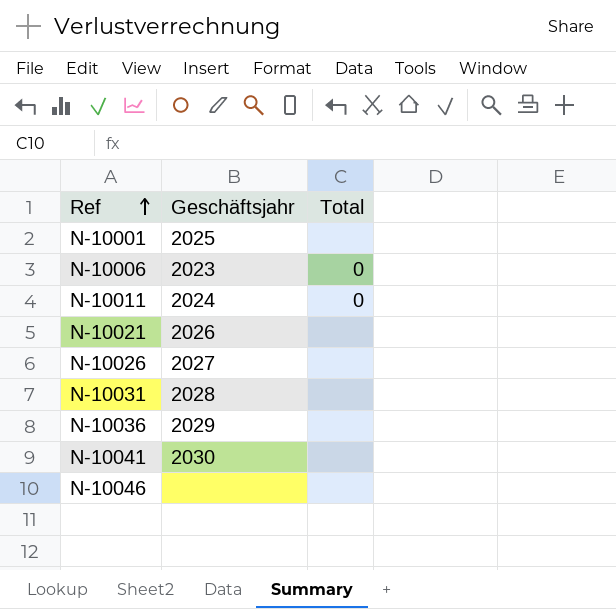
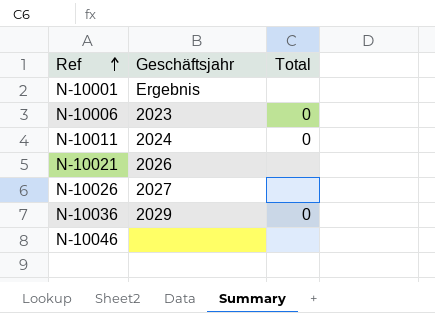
row N-10031: 2028 | none -> none
row N-10041: 2030 | none -> none
N-10001 | Geschäftsjahr: 2025 -> Ergebnis
N-10036 | Total: none -> 0

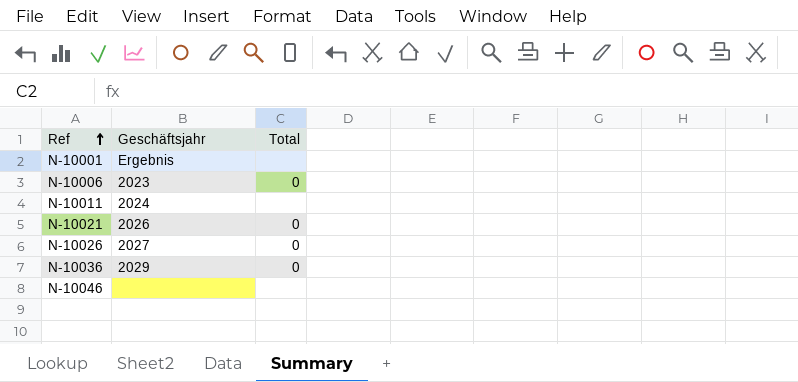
N-10011 | Total: 0 -> none
N-10021 | Total: none -> 0
N-10026 | Total: none -> 0

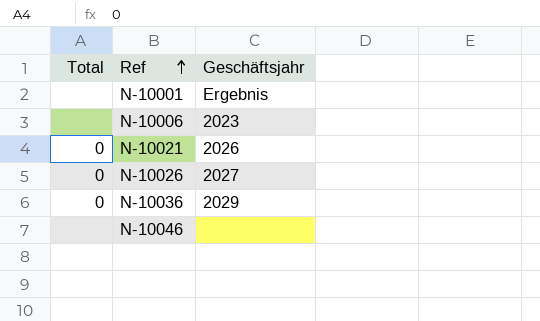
column Total | position: 3 -> 1
row N-10011: 2024 | none -> none
N-10006 | Total: 0 -> none

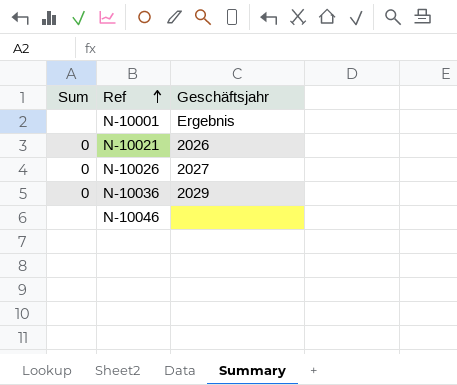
column name: Total -> Sum
row N-10006: none | 2023 -> none

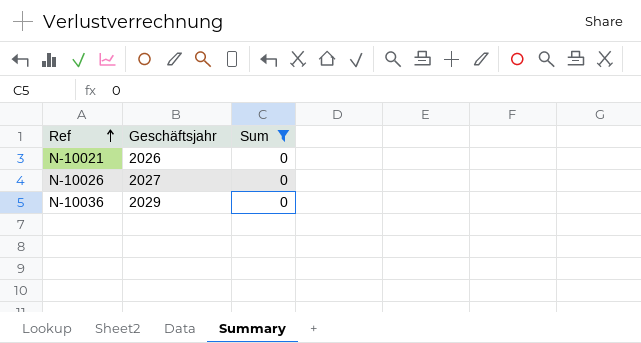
filter: none -> Sum = 0
column Sum | position: 1 -> 3

